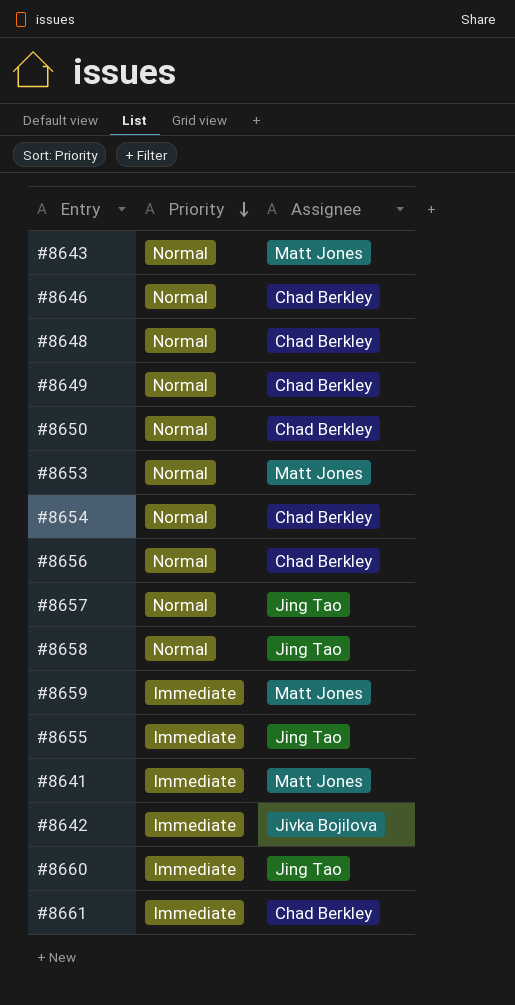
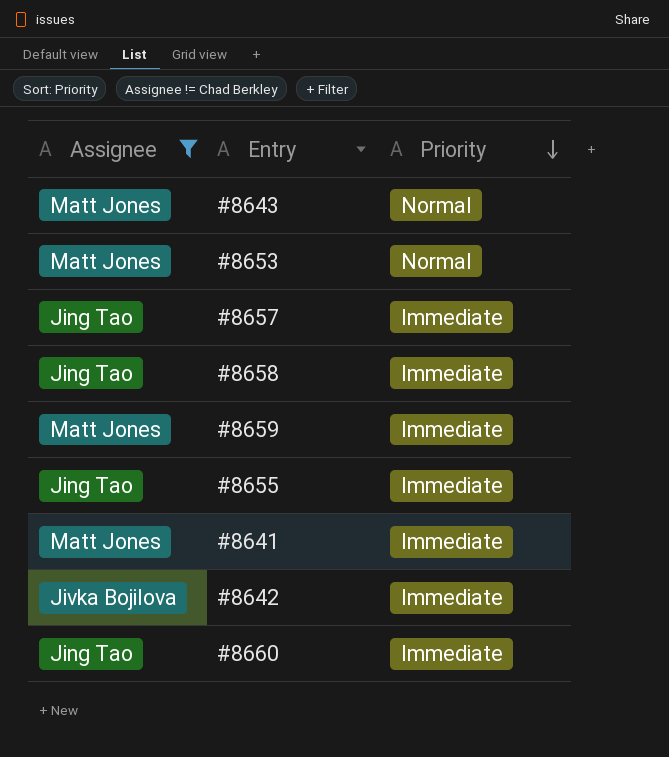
filter: none -> Assignee != Chad Berkley
column Assignee | position: 3 -> 1
#8657 | Priority: Normal -> Immediate
#8658 | Priority: Normal -> Immediate

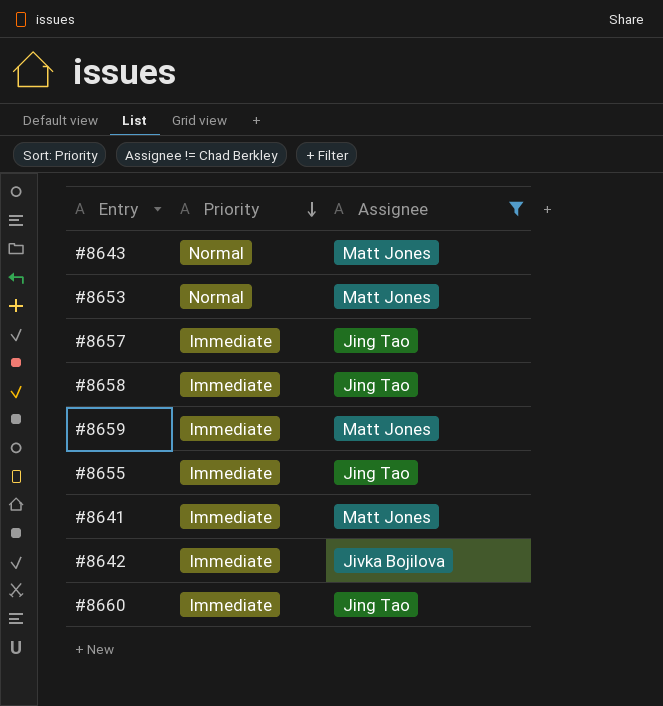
column Assignee | position: 1 -> 3

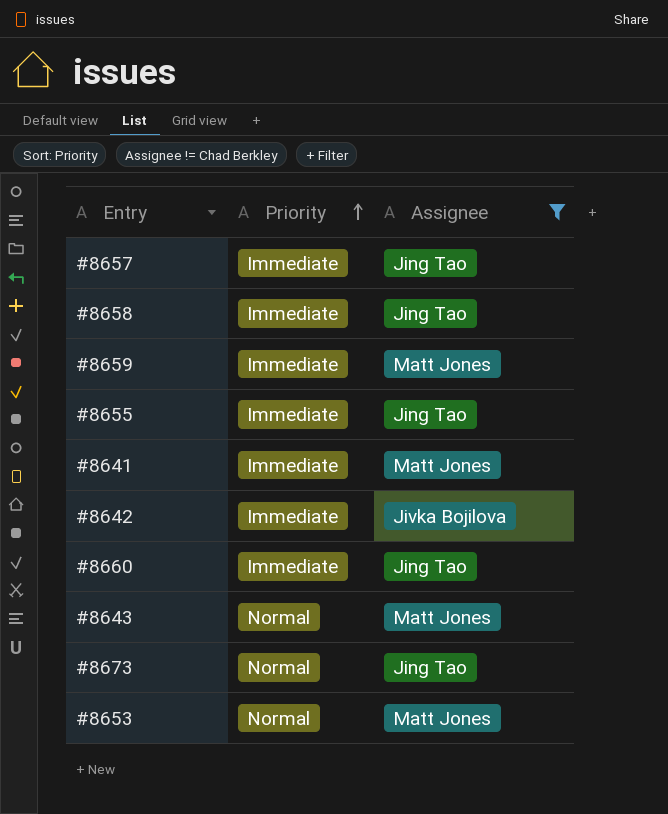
row order: Priority descending -> Priority ascending
row #8673: none -> Normal | Jing Tao

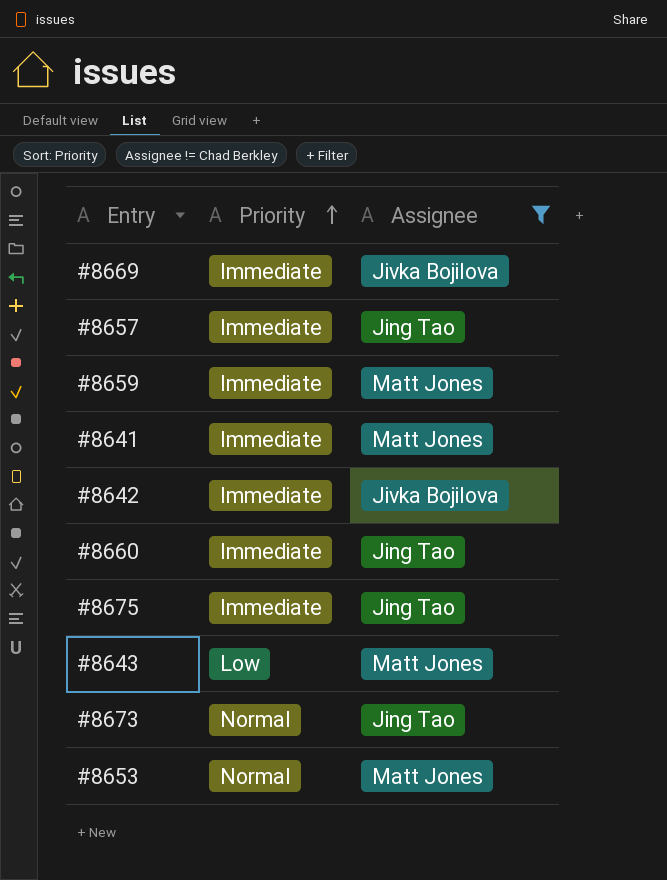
row #8658: Immediate | Jing Tao -> none
row #8655: Immediate | Jing Tao -> none
row #8669: none -> Immediate | Jivka Bojilova
row #8675: none -> Immediate | Jing Tao
#8643 | Priority: Normal -> Low

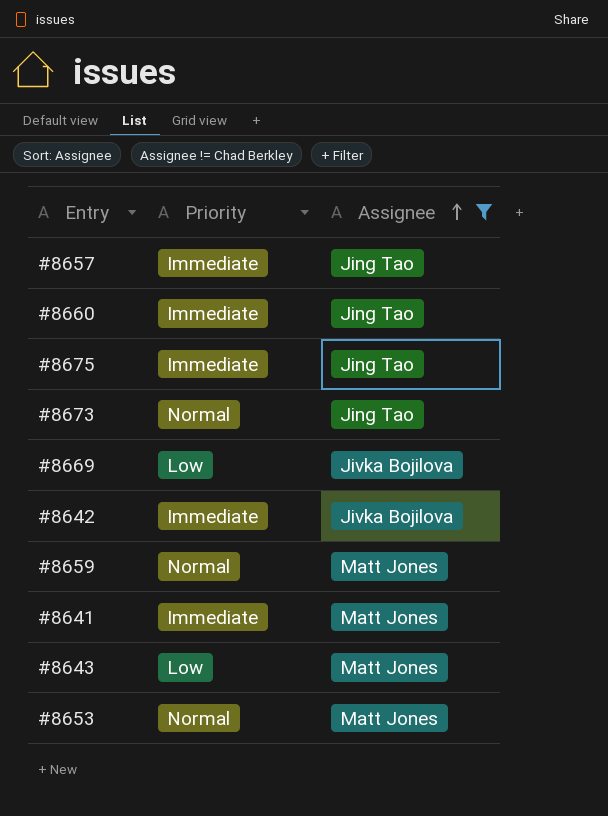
row order: Priority ascending -> Assignee ascending
#8669 | Priority: Immediate -> Low
#8659 | Priority: Immediate -> Normal

